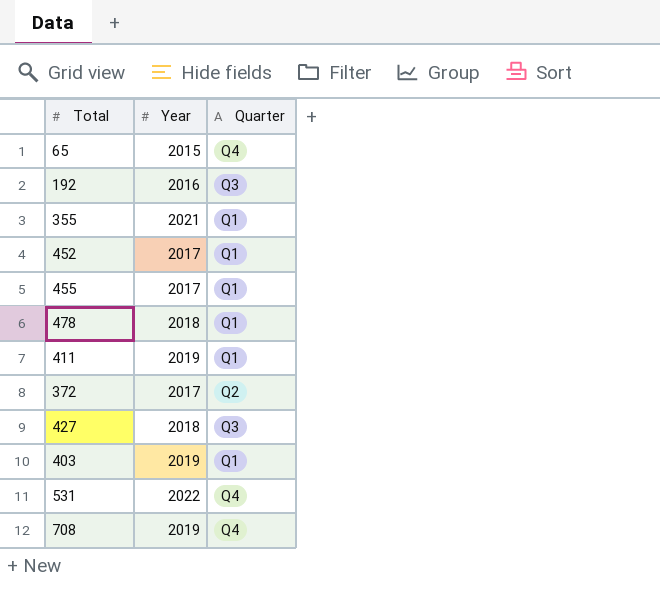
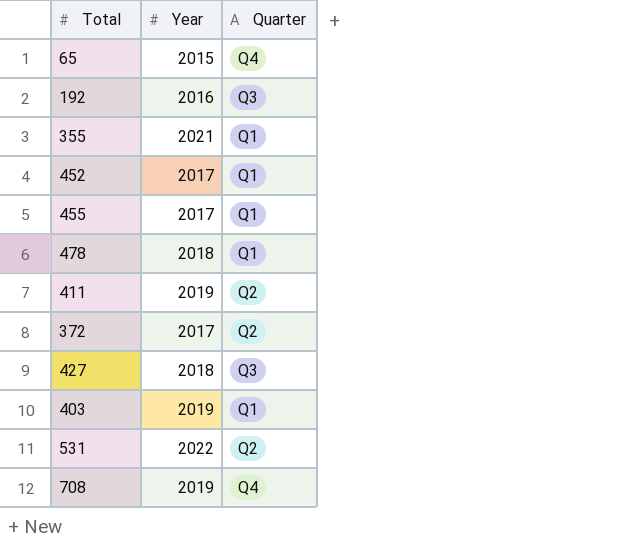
411 | Quarter: Q1 -> Q2
531 | Quarter: Q4 -> Q2

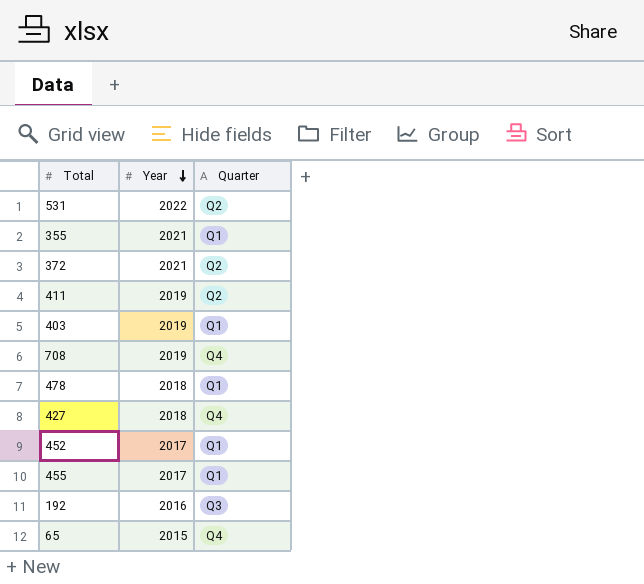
row order: none -> Year descending
372 | Year: 2017 -> 2021
427 | Quarter: Q3 -> Q4

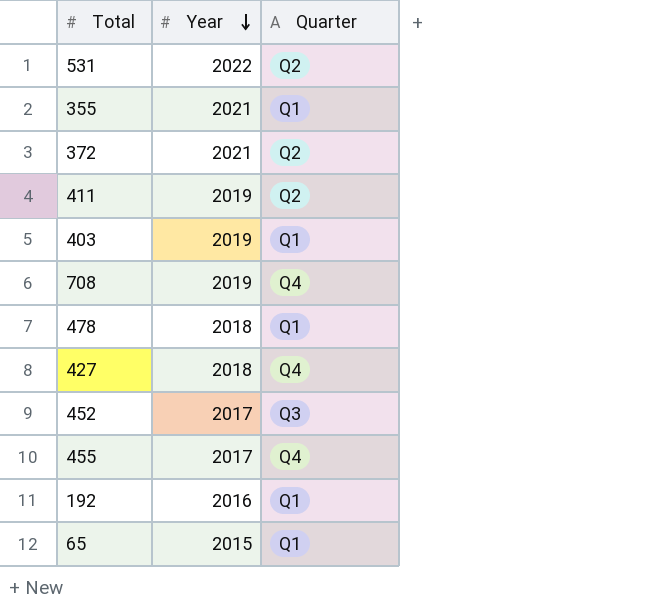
452 | Quarter: Q1 -> Q3
455 | Quarter: Q1 -> Q4
192 | Quarter: Q3 -> Q1
65 | Quarter: Q4 -> Q1

